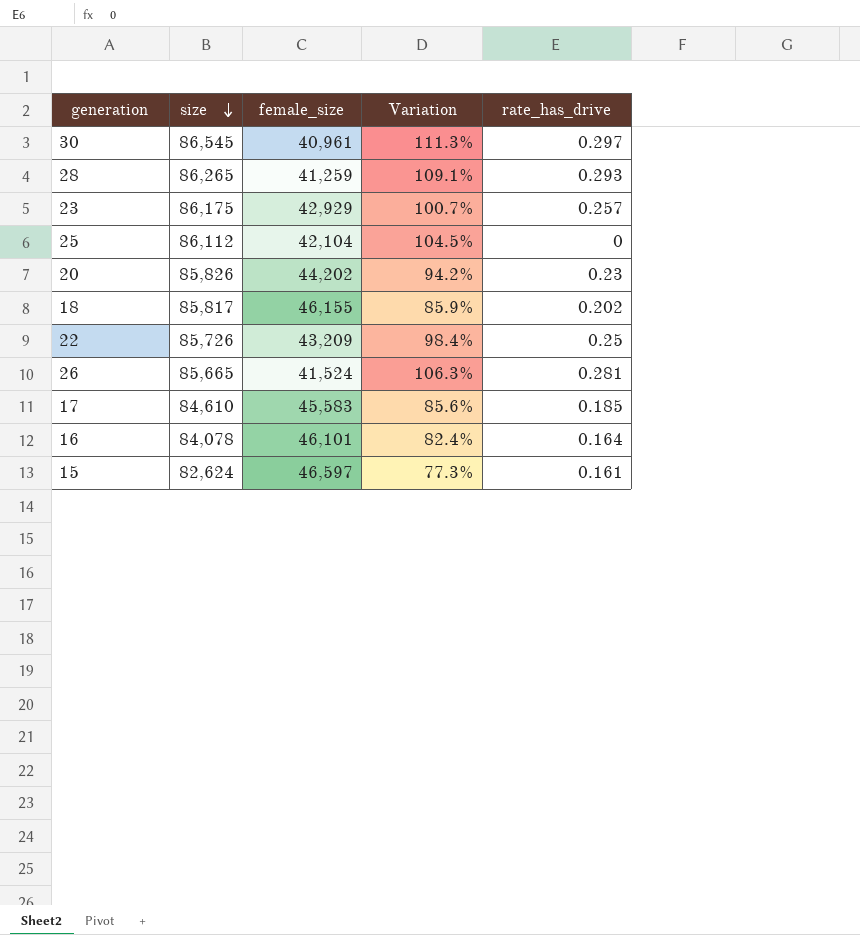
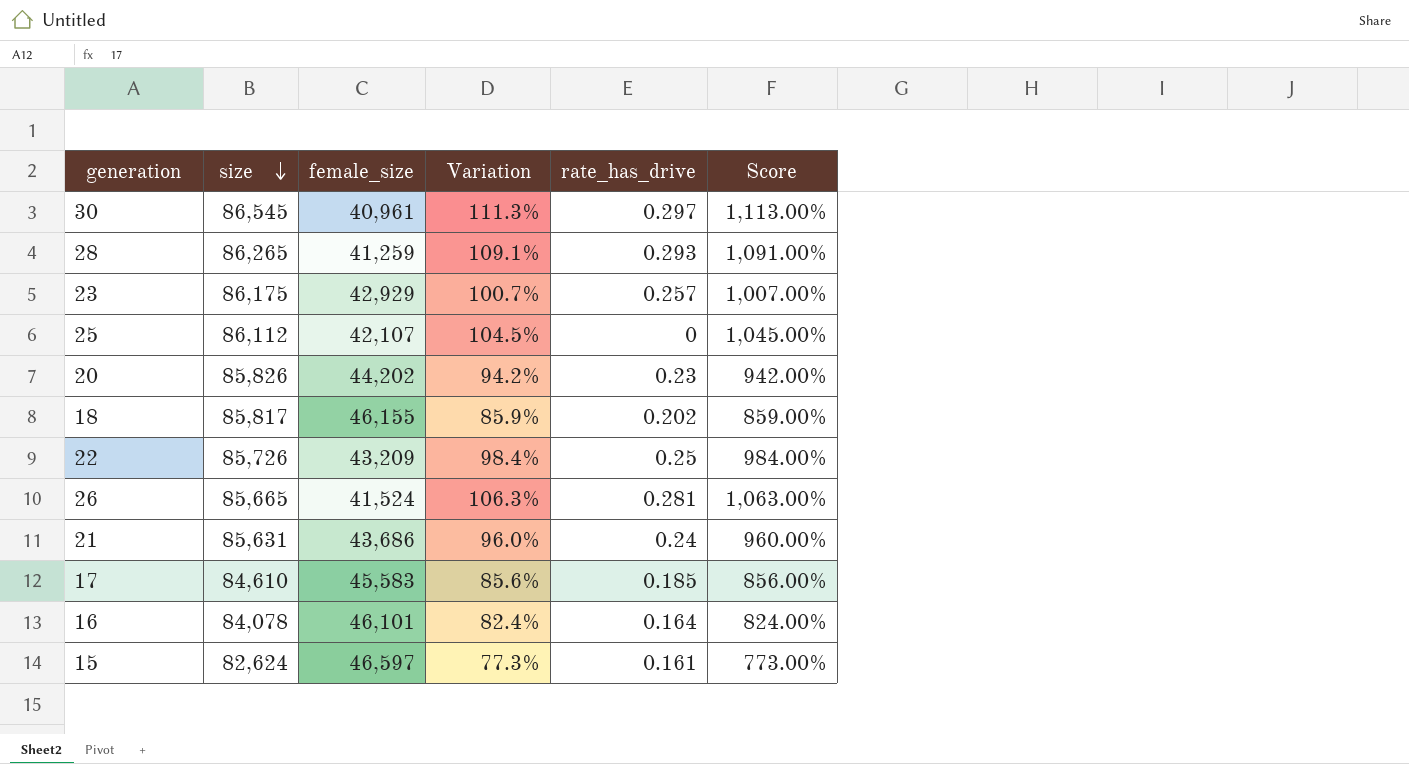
column Score | formula: none -> [Variation] * 10
25 | female_size: 42,104 -> 42,107
row 21: none -> 85,631 | 43,686 | 96.0% | 0.24 | 960.00%

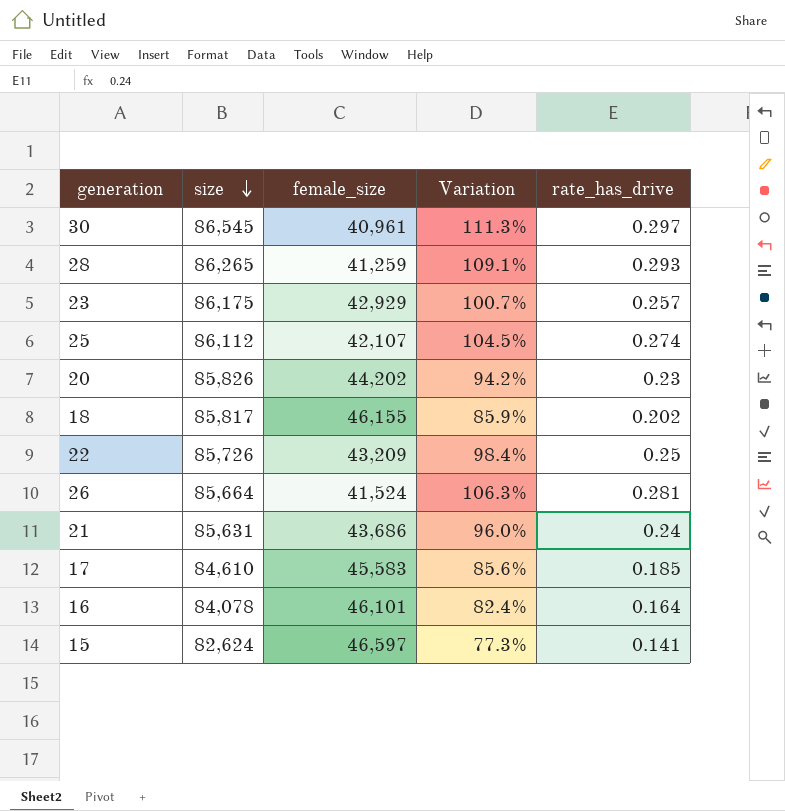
column Score | formula: [Variation] * 10 -> none
25 | rate_has_drive: 0 -> 0.274
26 | size: 85,665 -> 85,664
15 | rate_has_drive: 0.161 -> 0.141

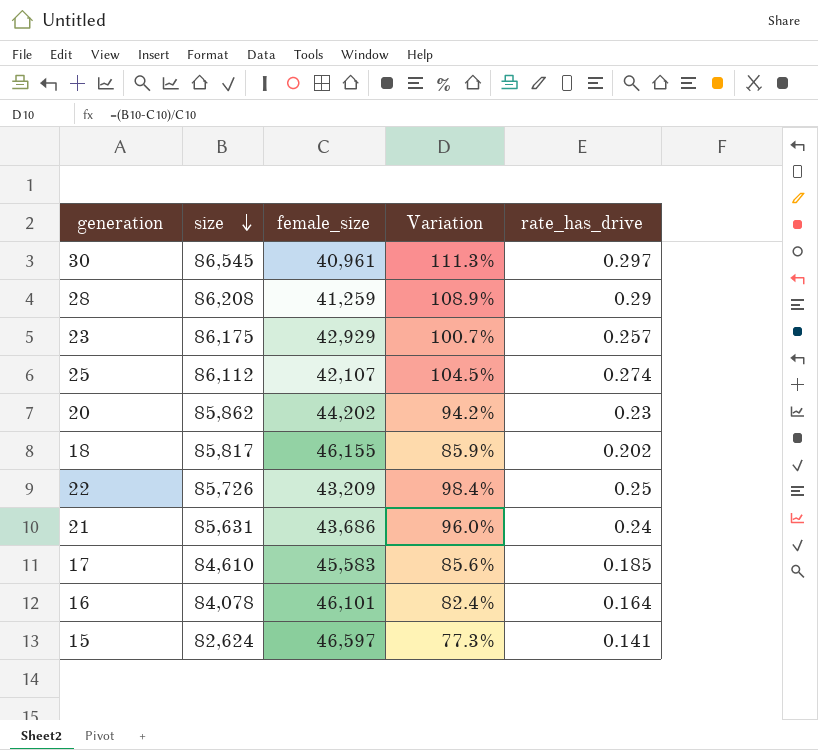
row 26: 85,664 | 41,524 | 106.3% | 0.281 -> none
28 | size: 86,265 -> 86,208
28 | Variation: 109.1% -> 108.9%
28 | rate_has_drive: 0.293 -> 0.29
20 | size: 85,826 -> 85,862

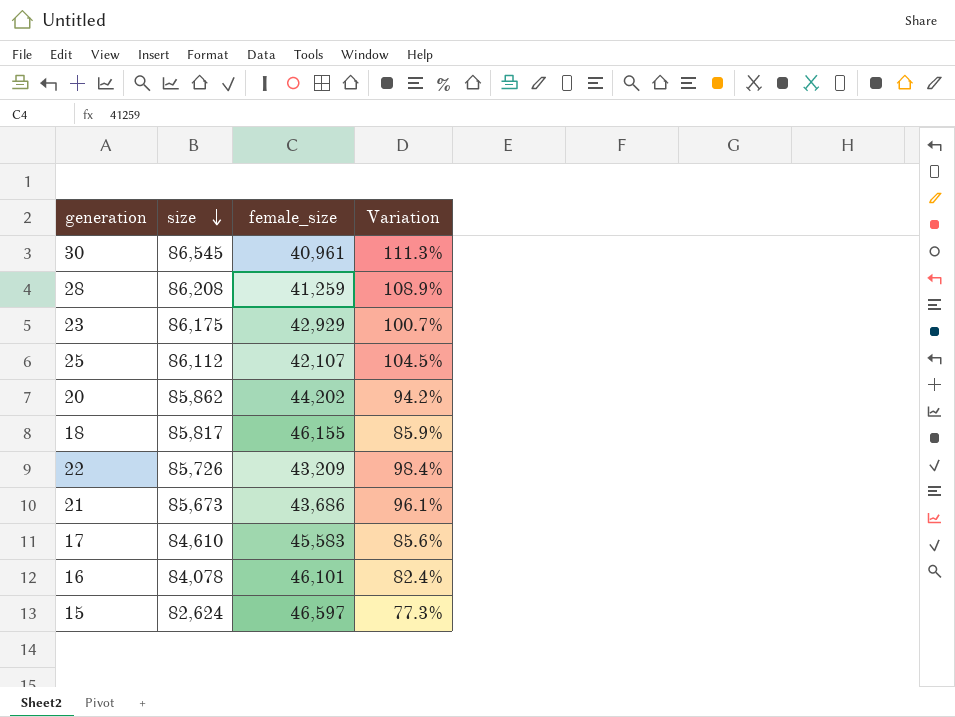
column rate_has_drive | position: 5 -> none
21 | size: 85,631 -> 85,673
21 | Variation: 96.0% -> 96.1%

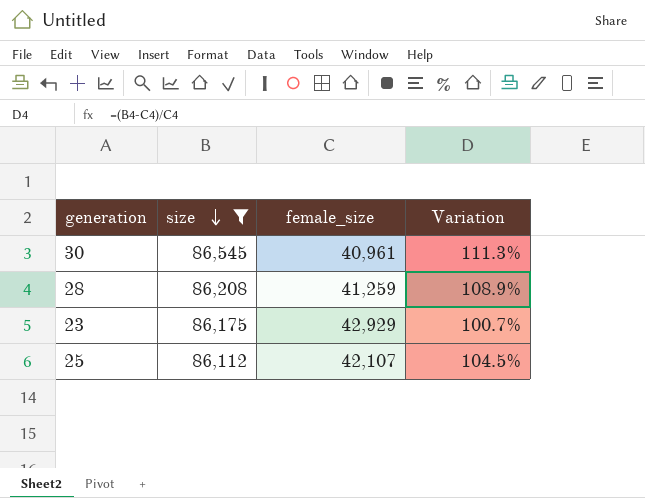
filter: none -> size >= 86,112

